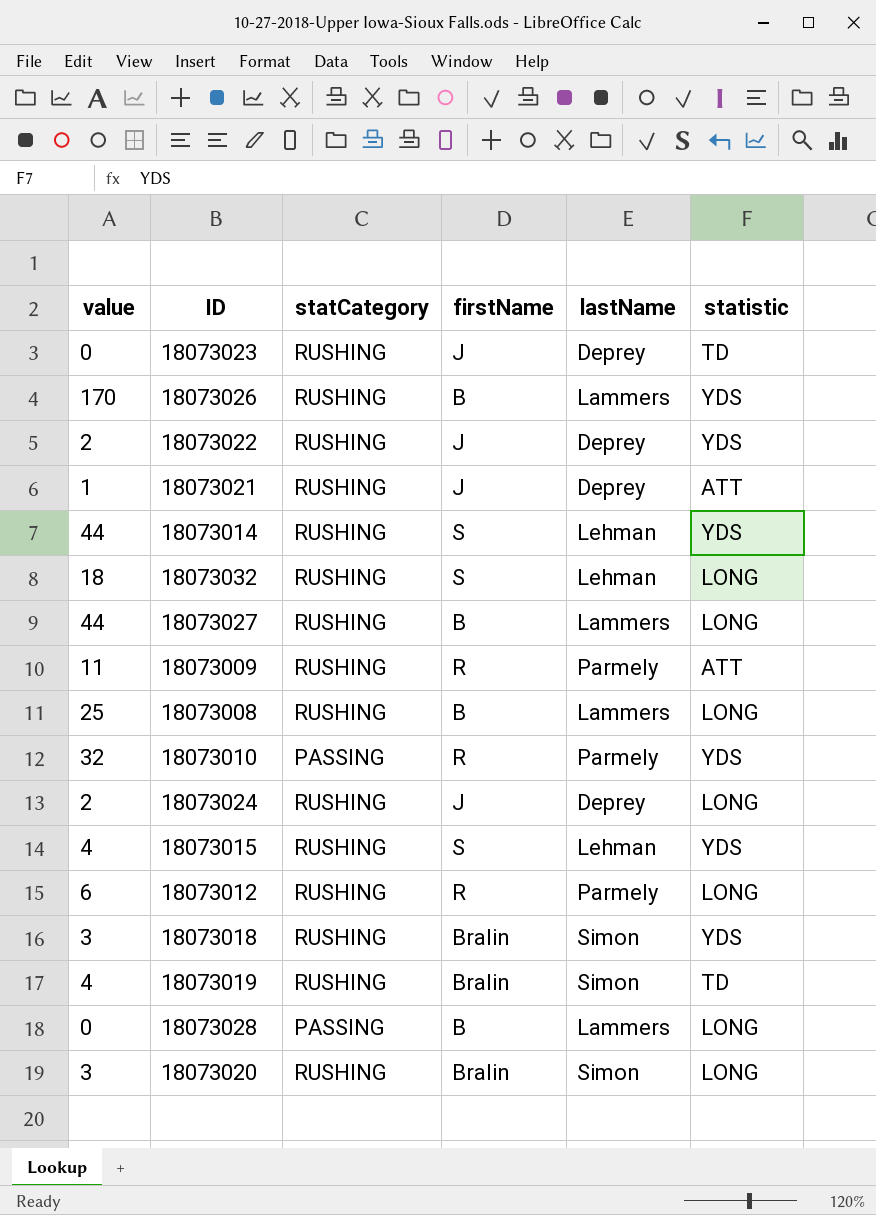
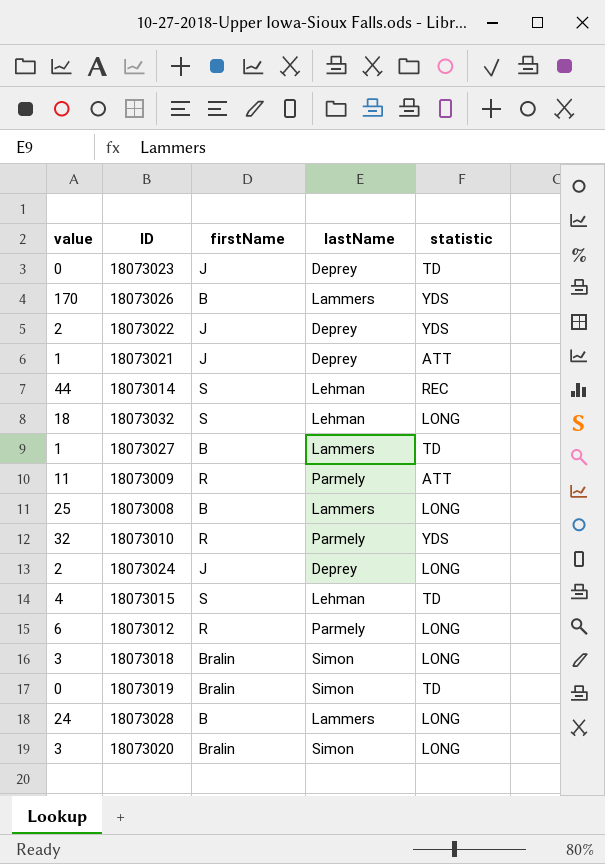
column statCategory | position: 3 -> none
18073014 | statistic: YDS -> REC
18073027 | value: 44 -> 1
18073027 | statistic: LONG -> TD
18073015 | statistic: YDS -> TD
18073018 | statistic: YDS -> LONG
18073019 | value: 4 -> 0
18073028 | value: 0 -> 24

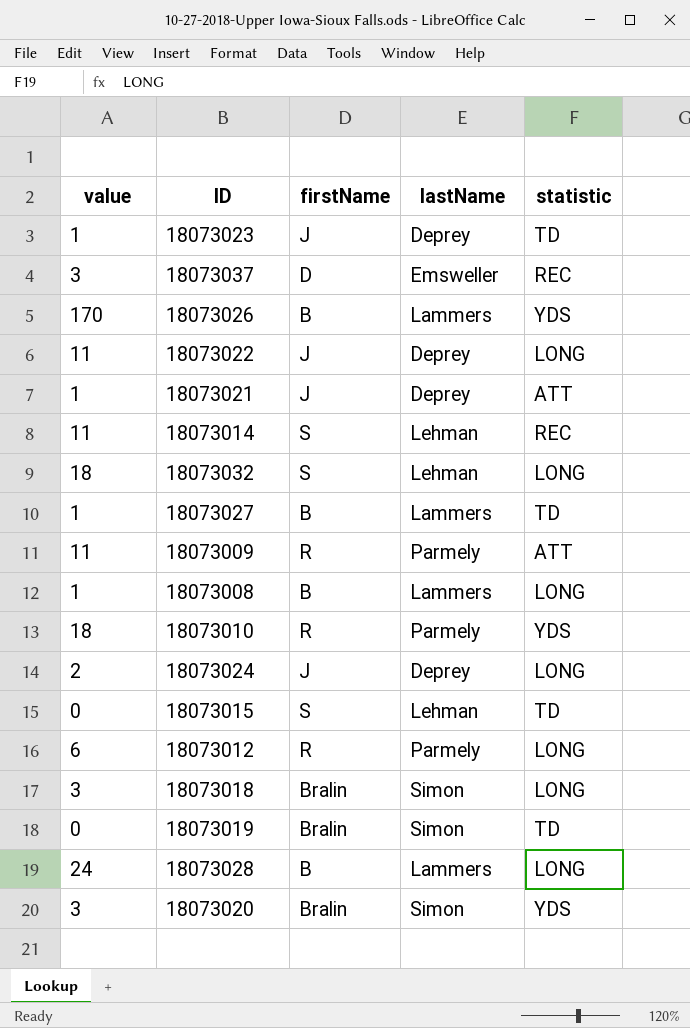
18073023 | value: 0 -> 1
row 18073037: none -> 3 | D | Emsweller | REC
18073022 | value: 2 -> 11
18073022 | statistic: YDS -> LONG
18073014 | value: 44 -> 11
18073008 | value: 25 -> 1
18073010 | value: 32 -> 18
18073015 | value: 4 -> 0
18073020 | statistic: LONG -> YDS

